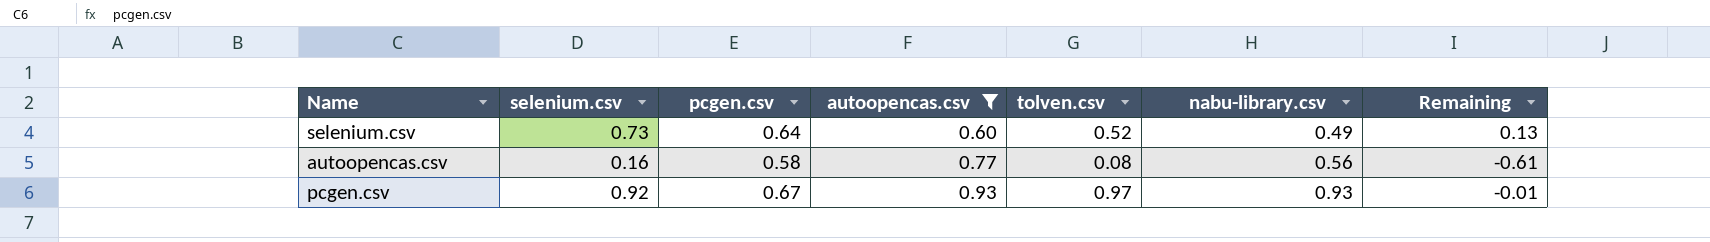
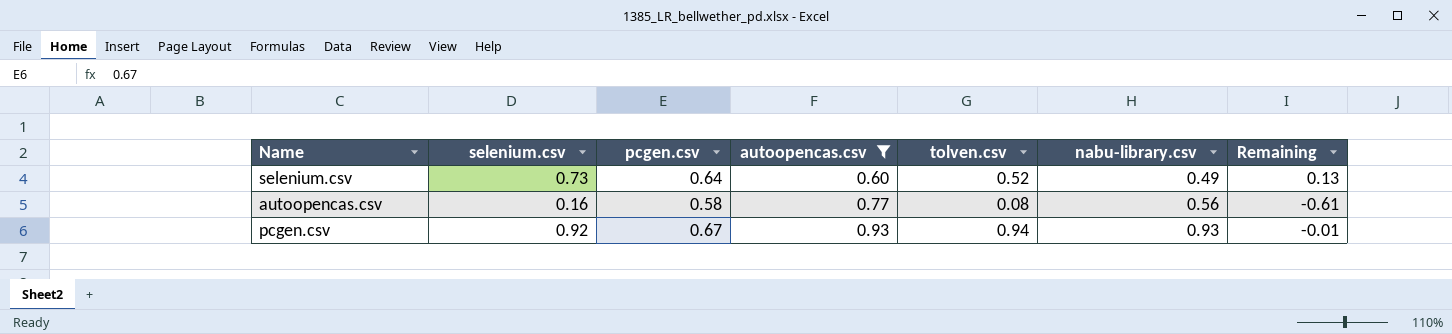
pcgen.csv | tolven.csv: 0.97 -> 0.94

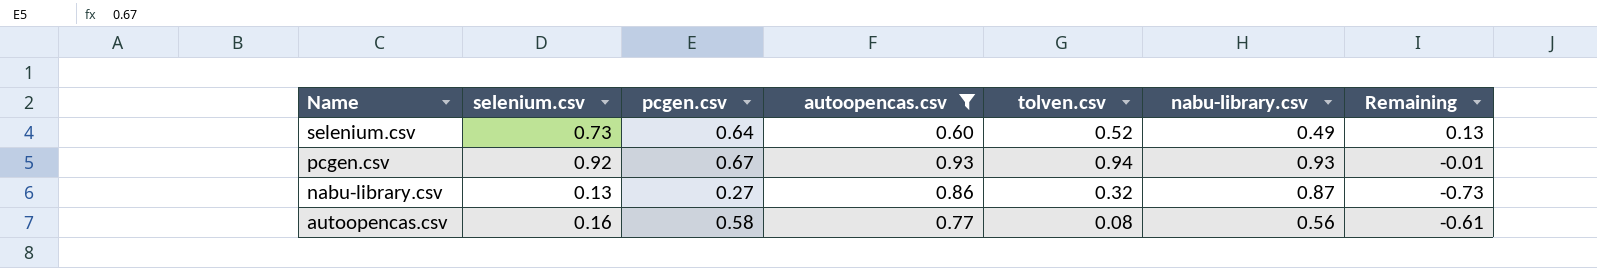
row order: autoopencas.csv ascending -> Name descending
row nabu-library.csv: none -> 0.13 | 0.27 | 0.86 | 0.32 | 0.87 | -0.73

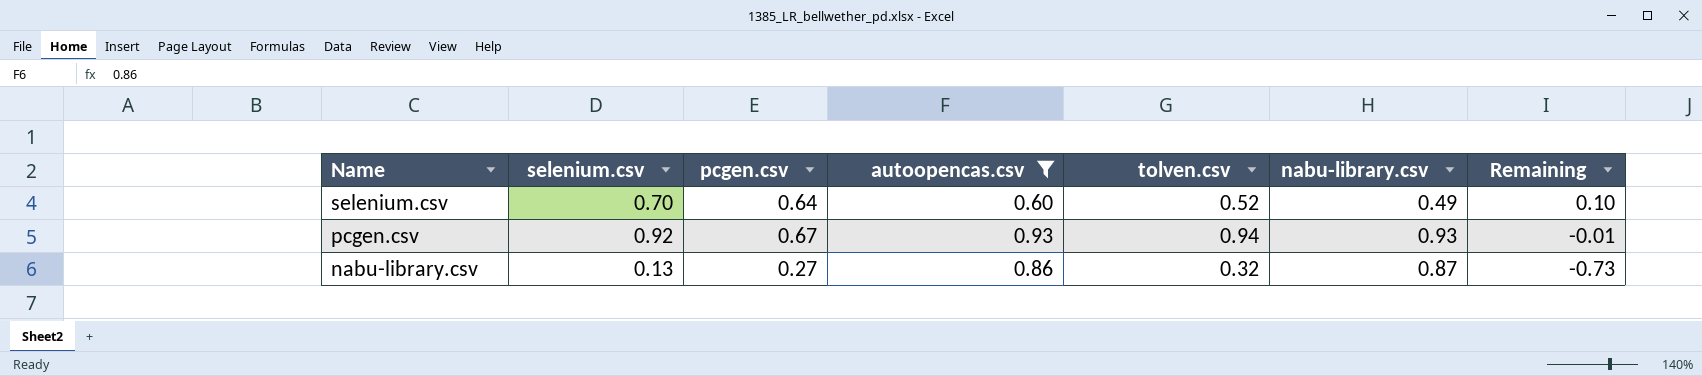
row autoopencas.csv: 0.16 | 0.58 | 0.77 | 0.08 | 0.56 | -0.61 -> none
selenium.csv | selenium.csv: 0.73 -> 0.70
selenium.csv | Remaining: 0.13 -> 0.10

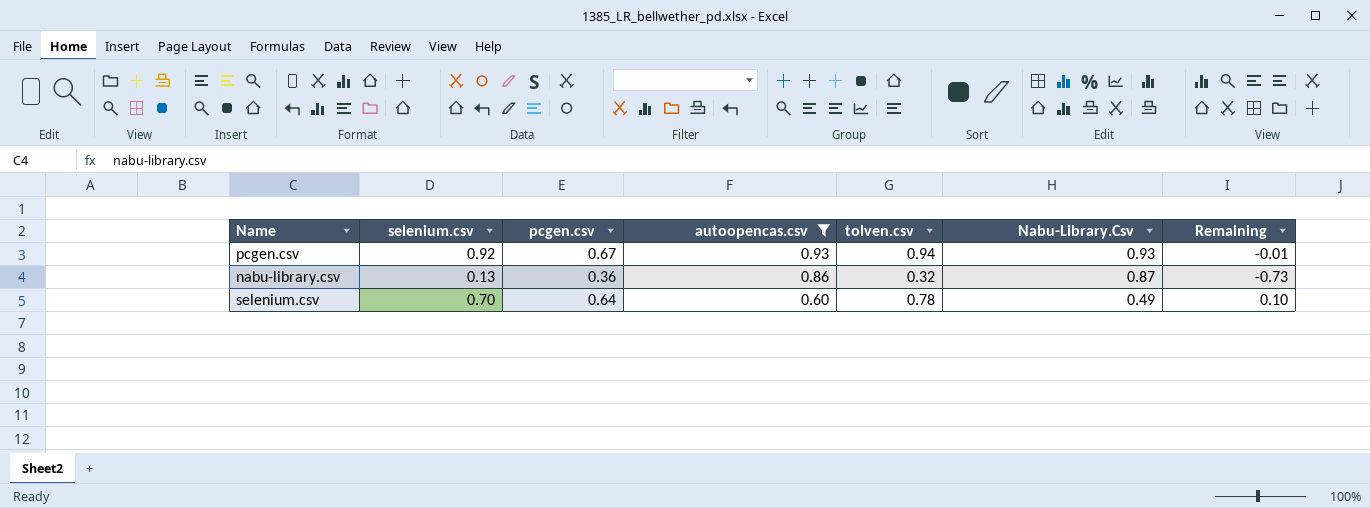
row order: Name descending -> autoopencas.csv descending
column name: nabu-library.csv -> Nabu-Library.Csv
nabu-library.csv | pcgen.csv: 0.27 -> 0.36
selenium.csv | tolven.csv: 0.52 -> 0.78

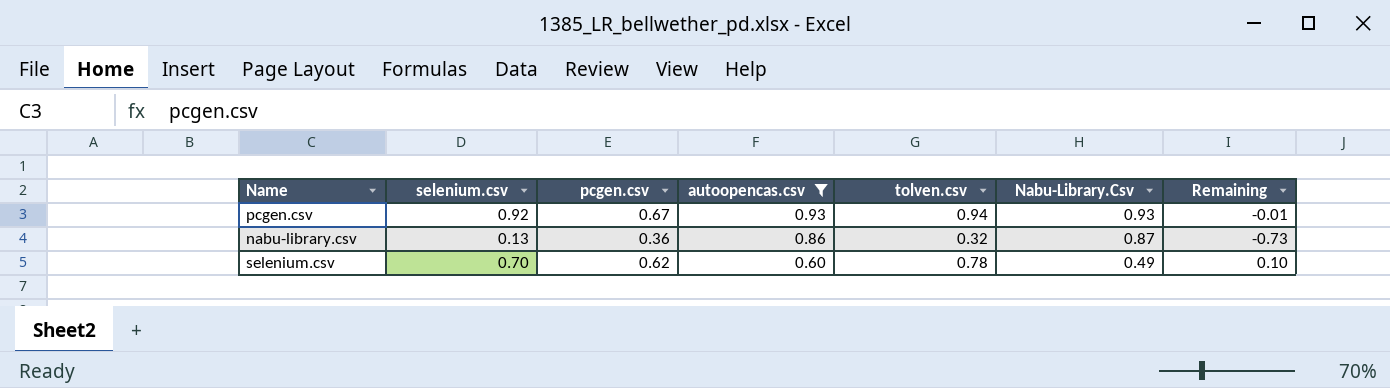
selenium.csv | pcgen.csv: 0.64 -> 0.62

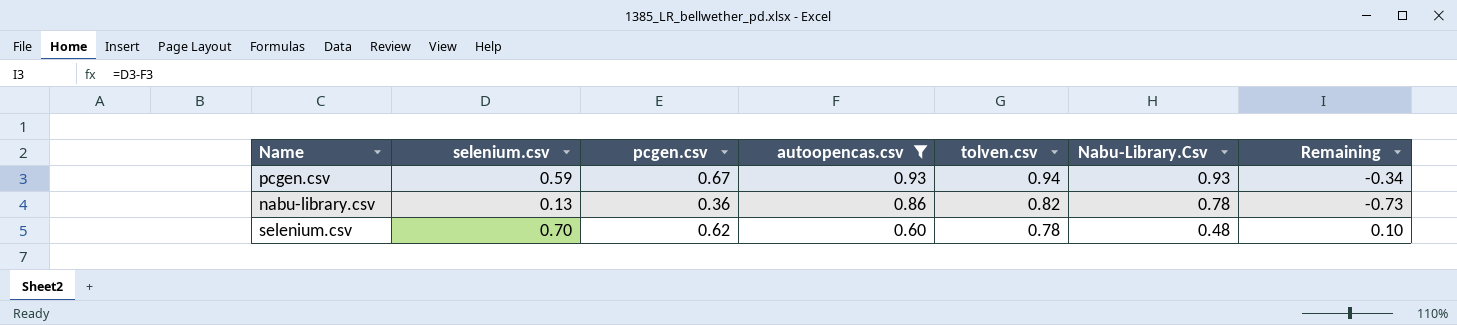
pcgen.csv | selenium.csv: 0.92 -> 0.59
pcgen.csv | Remaining: -0.01 -> -0.34
nabu-library.csv | tolven.csv: 0.32 -> 0.82
nabu-library.csv | Nabu-Library.Csv: 0.87 -> 0.78
selenium.csv | Nabu-Library.Csv: 0.49 -> 0.48

